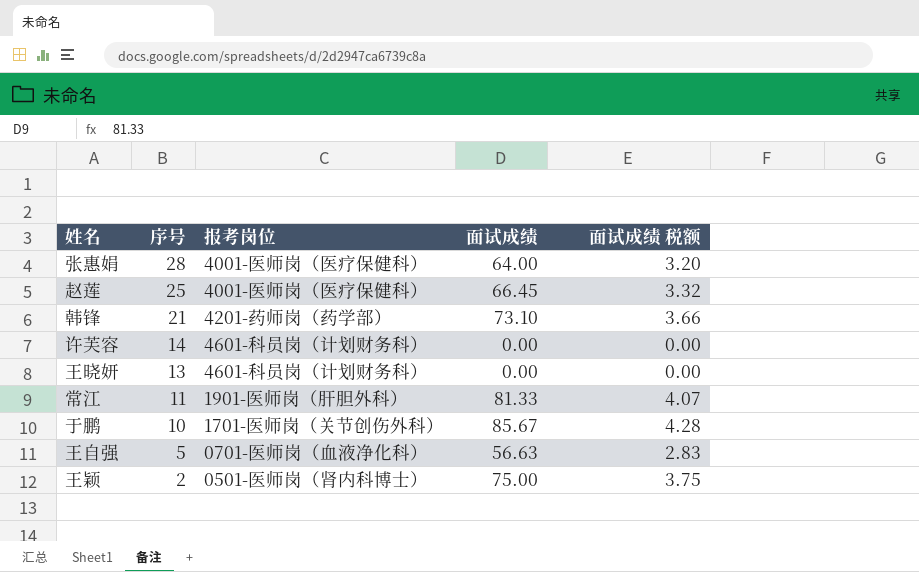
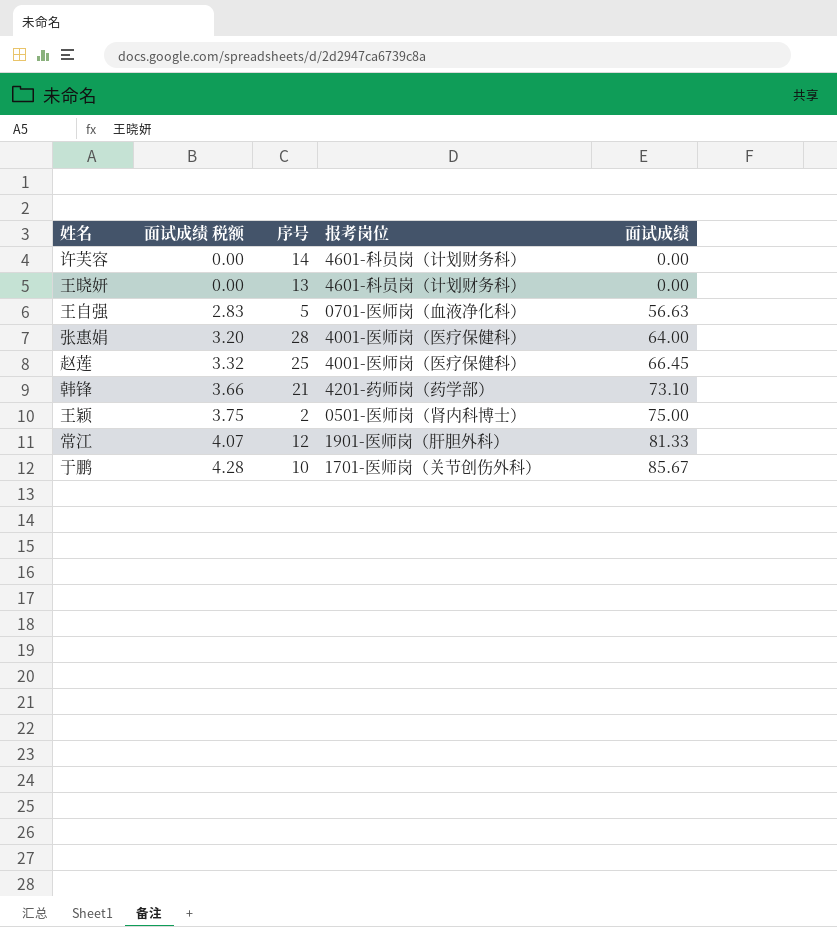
row order: 序号 descending -> 面试成绩 税额 ascending
column 面试成绩 税额 | position: 5 -> 2
常江 | 序号: 11 -> 12

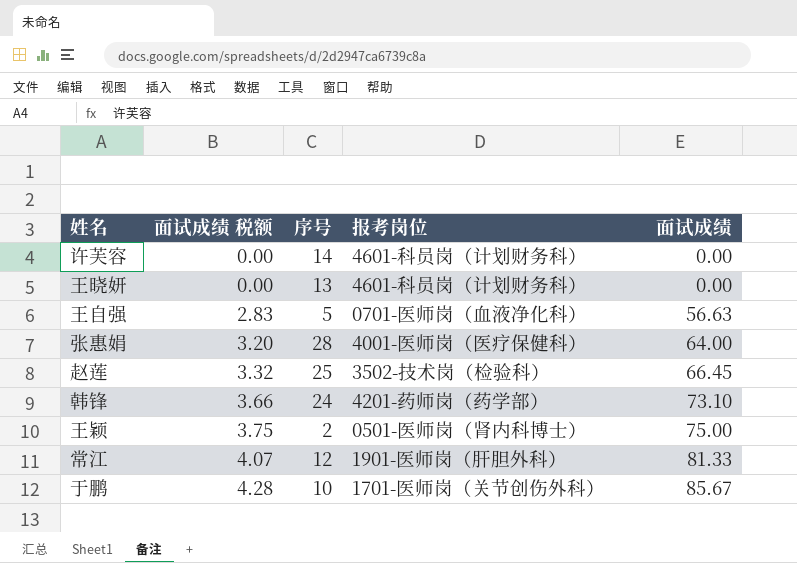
赵莲 | 报考岗位: 4001-医师岗（医疗保健科） -> 3502-技术岗（检验科）
韩锋 | 序号: 21 -> 24

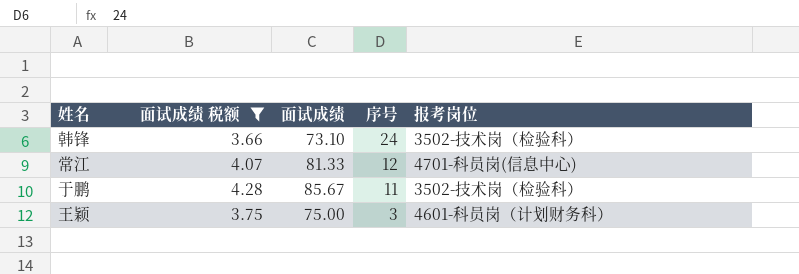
filter: none -> 面试成绩 税额 >= 3.66
row order: 面试成绩 税额 ascending -> 序号 descending
column 面试成绩 | position: 5 -> 3
韩锋 | 报考岗位: 4201-药师岗（药学部） -> 3502-技术岗（检验科）
常江 | 报考岗位: 1901-医师岗（肝胆外科） -> 4701-科员岗(信息中心)
于鹏 | 序号: 10 -> 11
于鹏 | 报考岗位: 1701-医师岗（关节创伤外科） -> 3502-技术岗（检验科）
王颖 | 序号: 2 -> 3
王颖 | 报考岗位: 0501-医师岗（肾内科博士） -> 4601-科员岗（计划财务科）

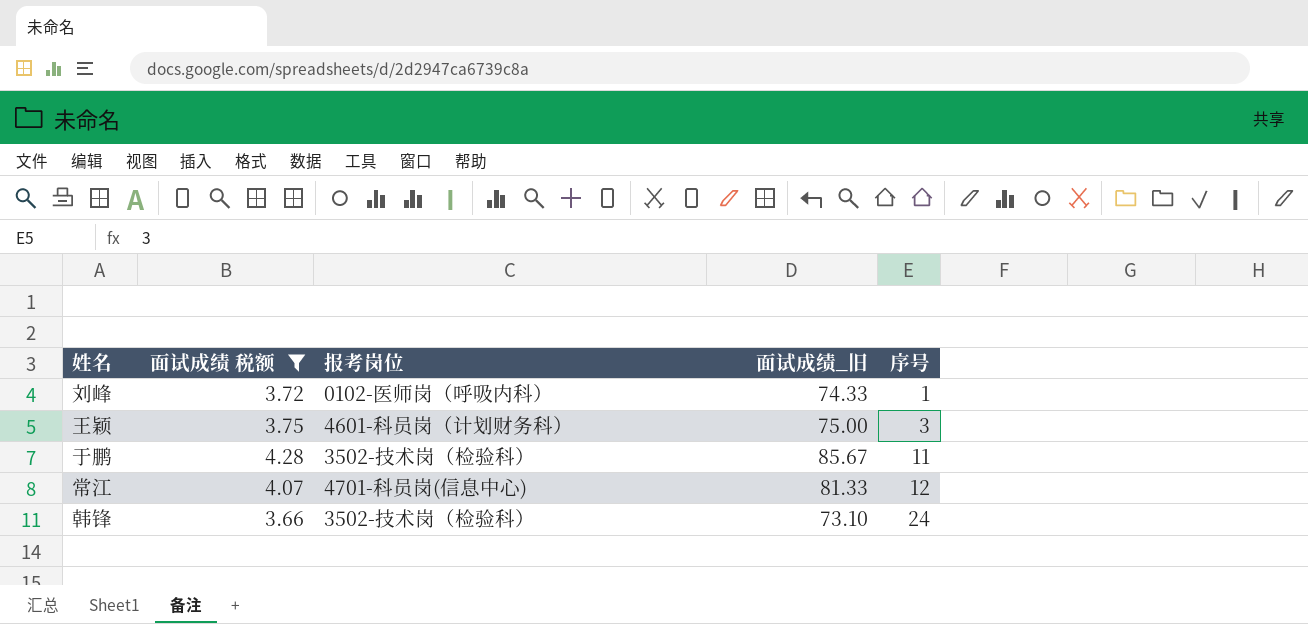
row order: 序号 descending -> 序号 ascending
column 报考岗位 | position: 5 -> 3
column name: 面试成绩 -> 面试成绩_旧
row 刘峰: none -> 3.72 | 0102-医师岗（呼吸内科） | 74.33 | 1

